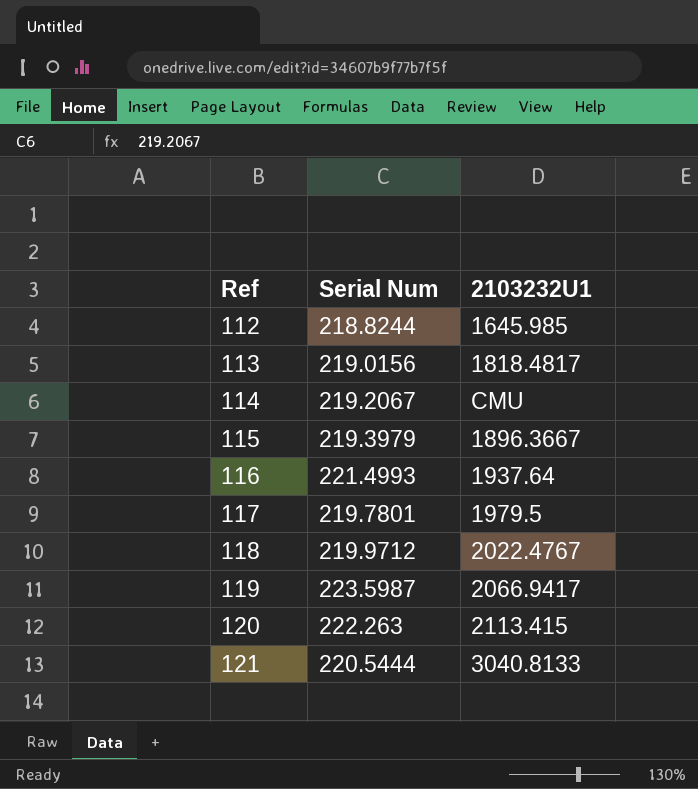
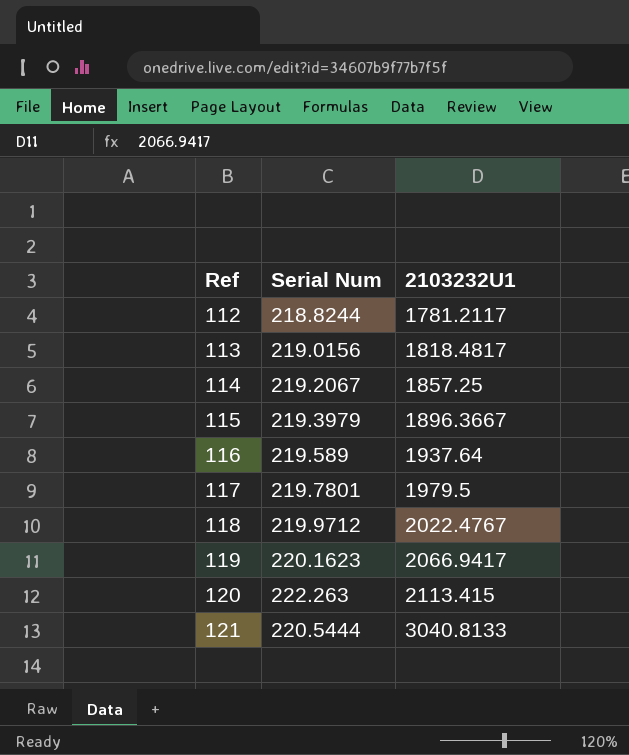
112 | 2103232U1: 1645.985 -> 1781.2117
114 | 2103232U1: CMU -> 1857.25
116 | Serial Num: 221.4993 -> 219.589
119 | Serial Num: 223.5987 -> 220.1623

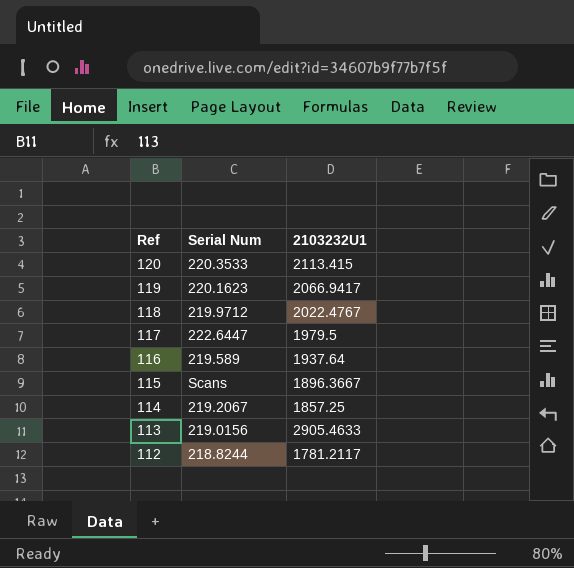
row order: Ref ascending -> Ref descending
row 121: 220.5444 | 3040.8133 -> none
120 | Serial Num: 222.263 -> 220.3533
117 | Serial Num: 219.7801 -> 222.6447
115 | Serial Num: 219.3979 -> Scans
113 | 2103232U1: 1818.4817 -> 2905.4633

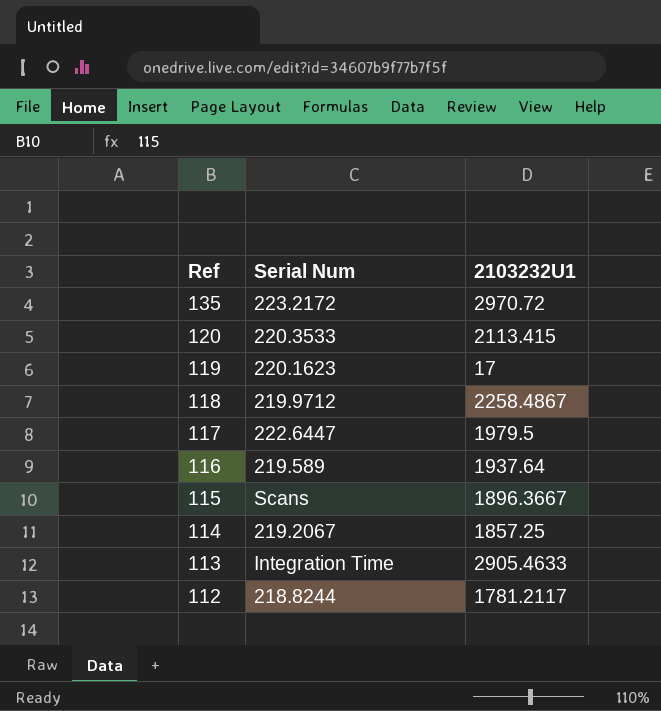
row 135: none -> 223.2172 | 2970.72
119 | 2103232U1: 2066.9417 -> 17
118 | 2103232U1: 2022.4767 -> 2258.4867
113 | Serial Num: 219.0156 -> Integration Time

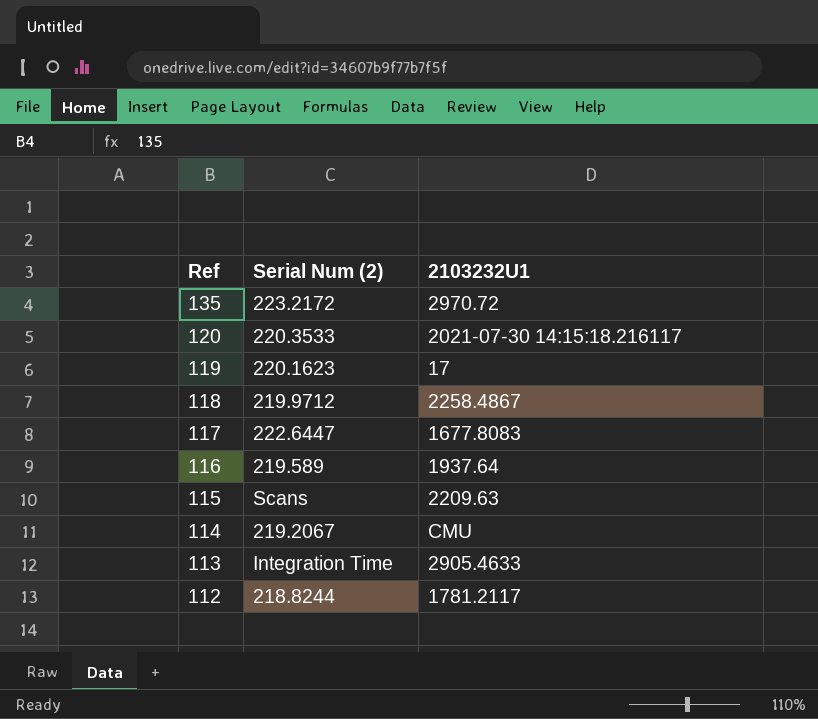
column name: Serial Num -> Serial Num (2)
120 | 2103232U1: 2113.415 -> 2021-07-30 14:15:18.216117
117 | 2103232U1: 1979.5 -> 1677.8083
115 | 2103232U1: 1896.3667 -> 2209.63
114 | 2103232U1: 1857.25 -> CMU

